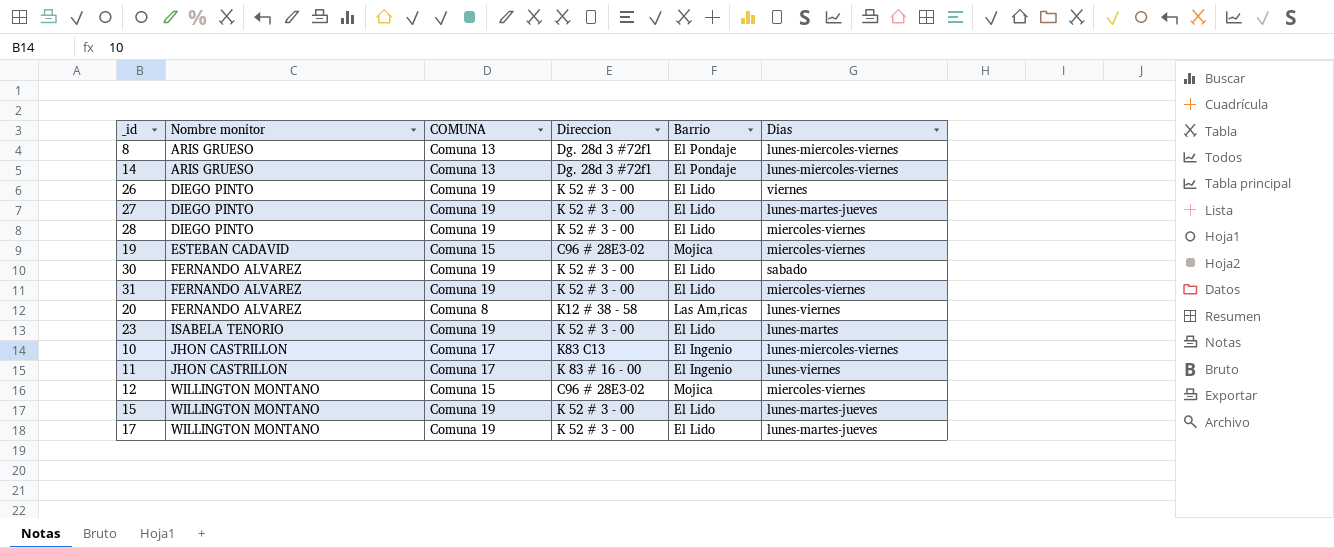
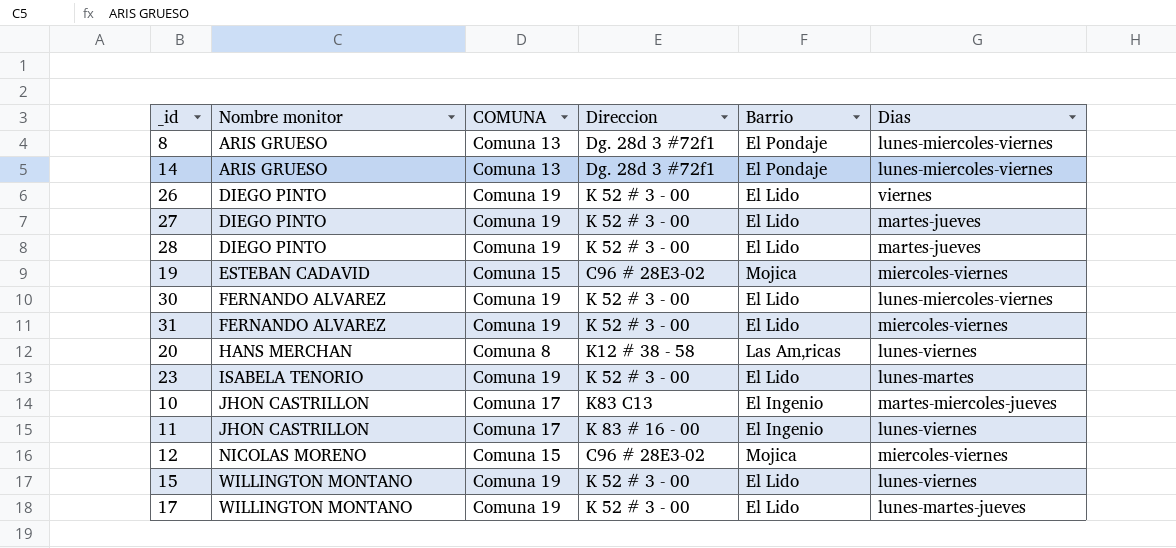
27 | Dias: lunes-martes-jueves -> martes-jueves
28 | Dias: miercoles-viernes -> martes-jueves
30 | Dias: sabado -> lunes-miercoles-viernes
20 | Nombre monitor: FERNANDO ALVAREZ -> HANS MERCHAN
10 | Dias: lunes-miercoles-viernes -> martes-miercoles-jueves
12 | Nombre monitor: WILLINGTON MONTANO -> NICOLAS MORENO
15 | Dias: lunes-martes-jueves -> lunes-viernes

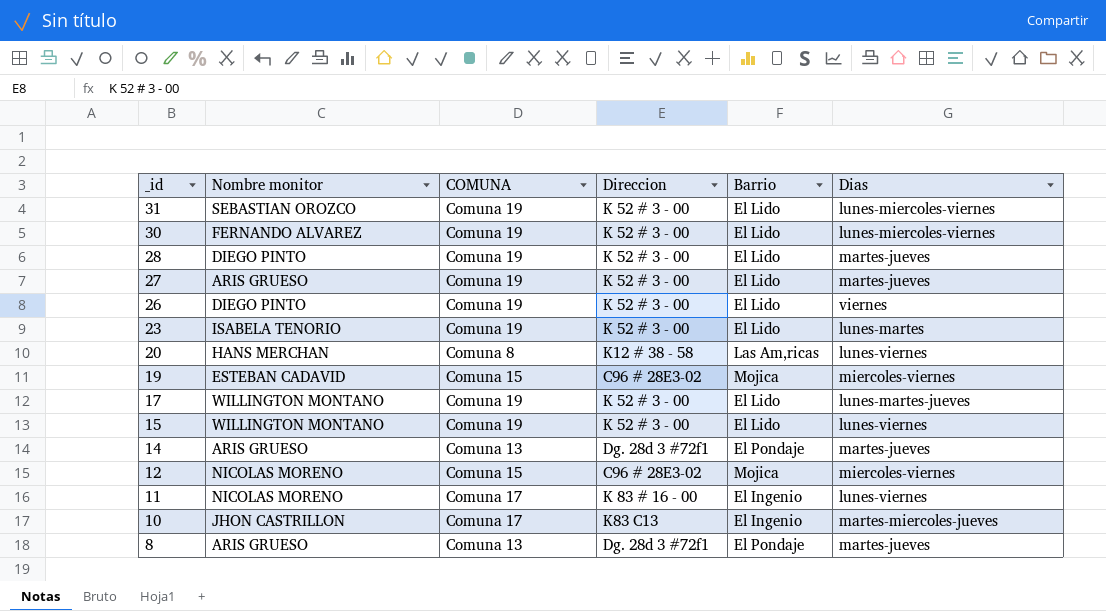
row order: Nombre monitor ascending -> _id descending
31 | Nombre monitor: FERNANDO ALVAREZ -> SEBASTIAN OROZCO
31 | Dias: miercoles-viernes -> lunes-miercoles-viernes
27 | Nombre monitor: DIEGO PINTO -> ARIS GRUESO
14 | Dias: lunes-miercoles-viernes -> martes-jueves
11 | Nombre monitor: JHON CASTRILLON -> NICOLAS MORENO
8 | Dias: lunes-miercoles-viernes -> martes-jueves

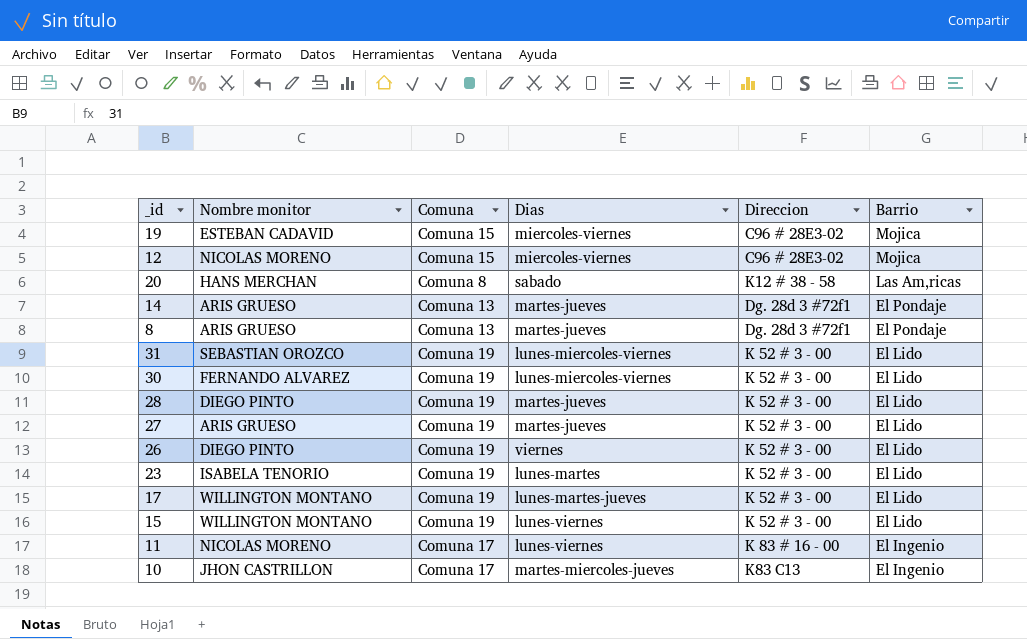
row order: _id descending -> Barrio descending
column name: COMUNA -> Comuna
column Dias | position: 6 -> 4
20 | Dias: lunes-viernes -> sabado

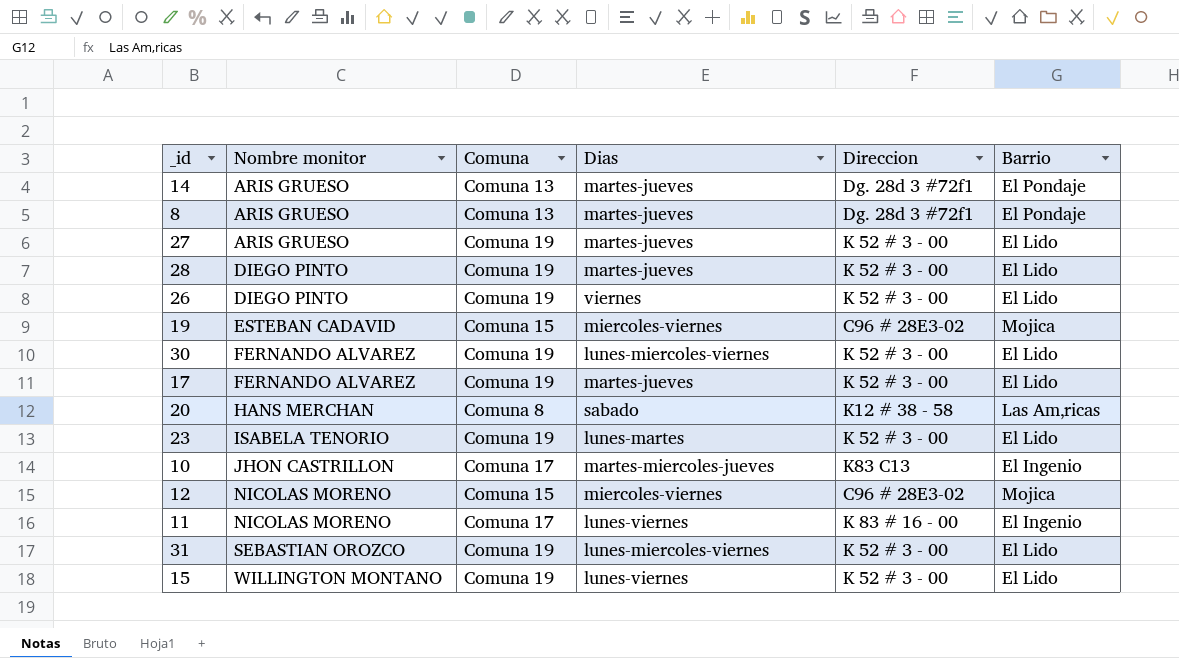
row order: Barrio descending -> Nombre monitor ascending
17 | Nombre monitor: WILLINGTON MONTANO -> FERNANDO ALVAREZ
17 | Dias: lunes-martes-jueves -> martes-jueves

